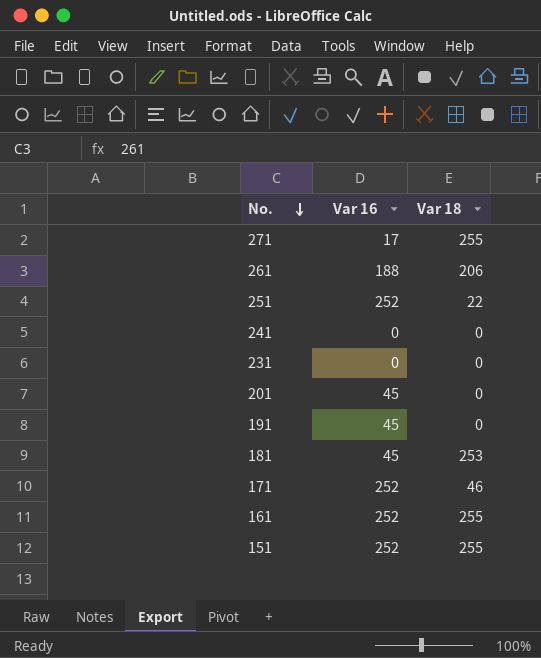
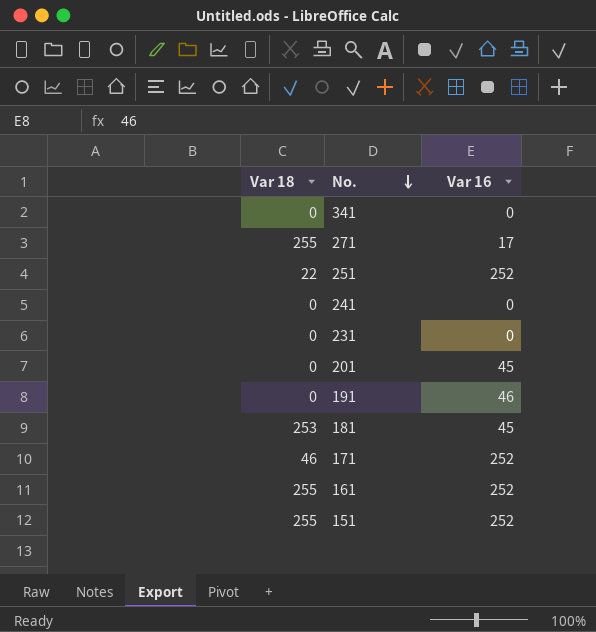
column Var 18 | position: 3 -> 1
row 261: 188 | 206 -> none
row 341: none -> 0 | 0
191 | Var 16: 45 -> 46

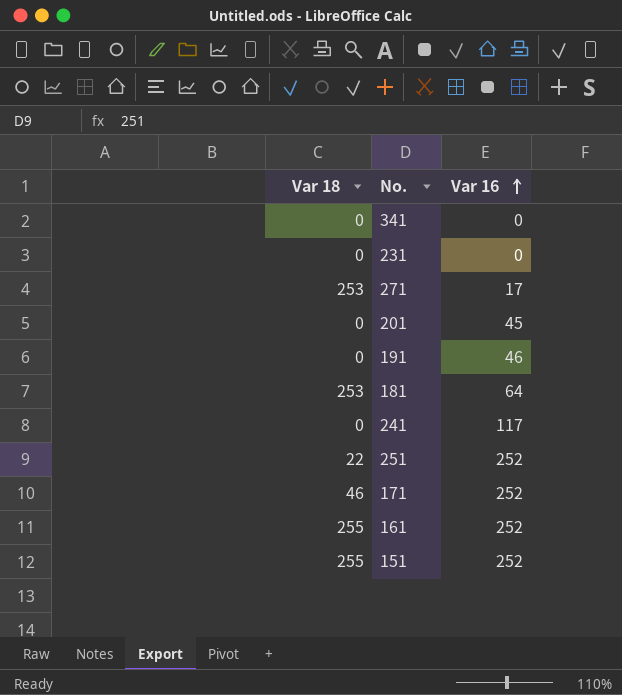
row order: No. descending -> Var 16 ascending
271 | Var 18: 255 -> 253
181 | Var 16: 45 -> 64
241 | Var 16: 0 -> 117

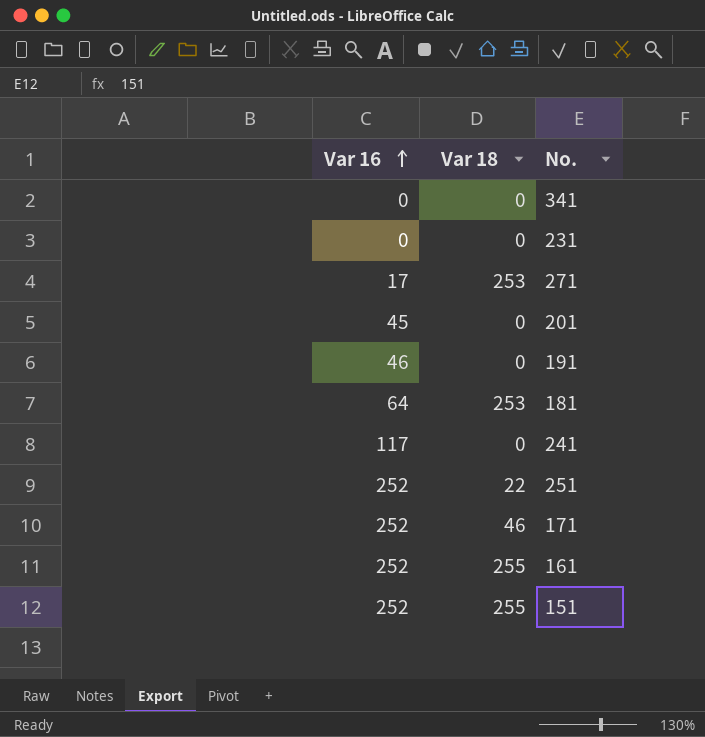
column Var 16 | position: 3 -> 1

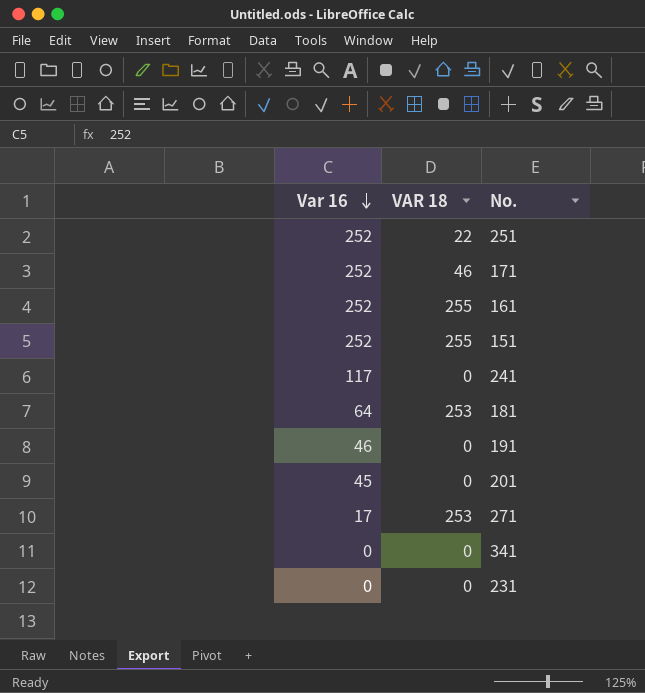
row order: Var 16 ascending -> Var 16 descending
column name: Var 18 -> VAR 18

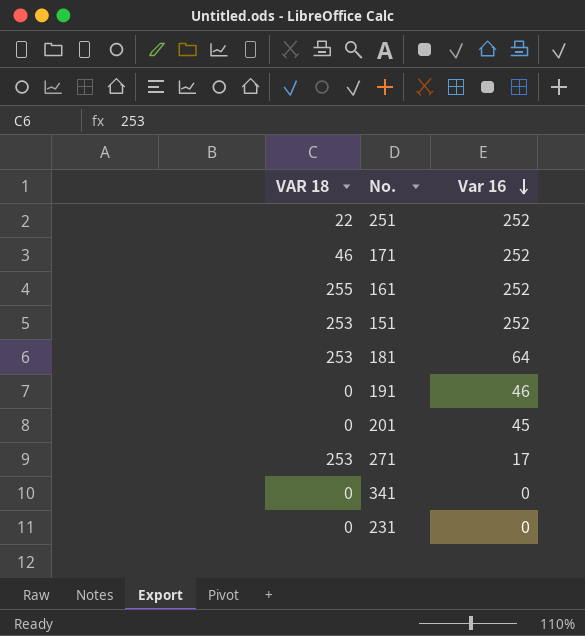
column Var 16 | position: 1 -> 3
row 241: 117 | 0 -> none
151 | VAR 18: 255 -> 253

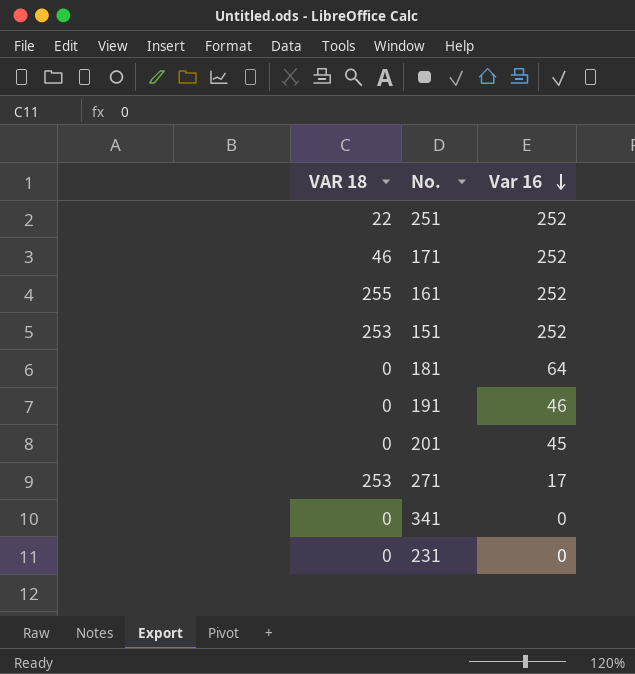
181 | VAR 18: 253 -> 0

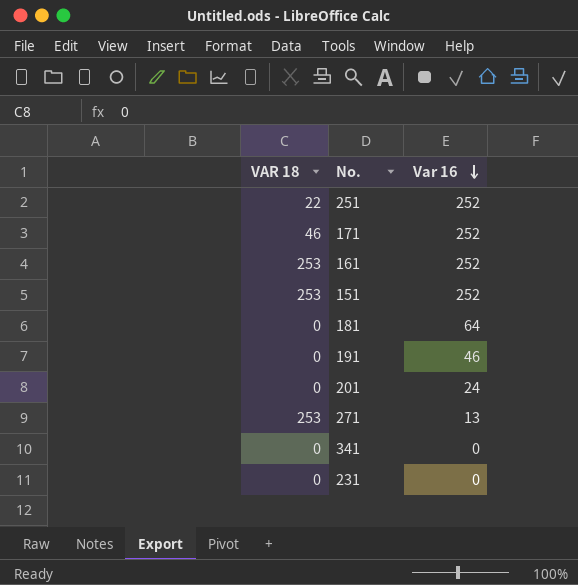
161 | VAR 18: 255 -> 253
201 | Var 16: 45 -> 24
271 | Var 16: 17 -> 13

